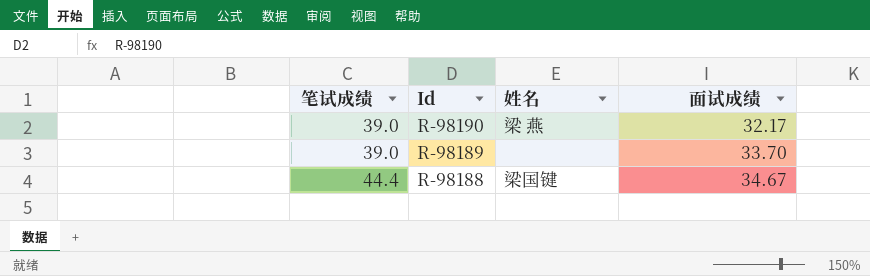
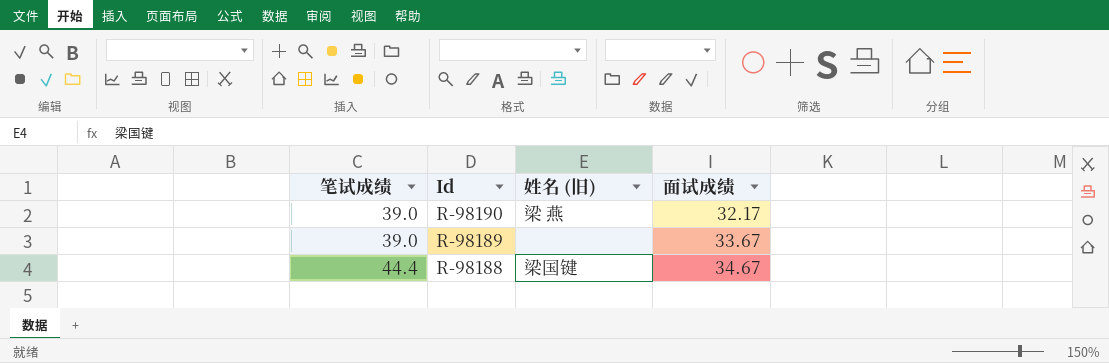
column name: 姓名 -> 姓名 (旧)
R-98189 | 面试成绩: 33.70 -> 33.67

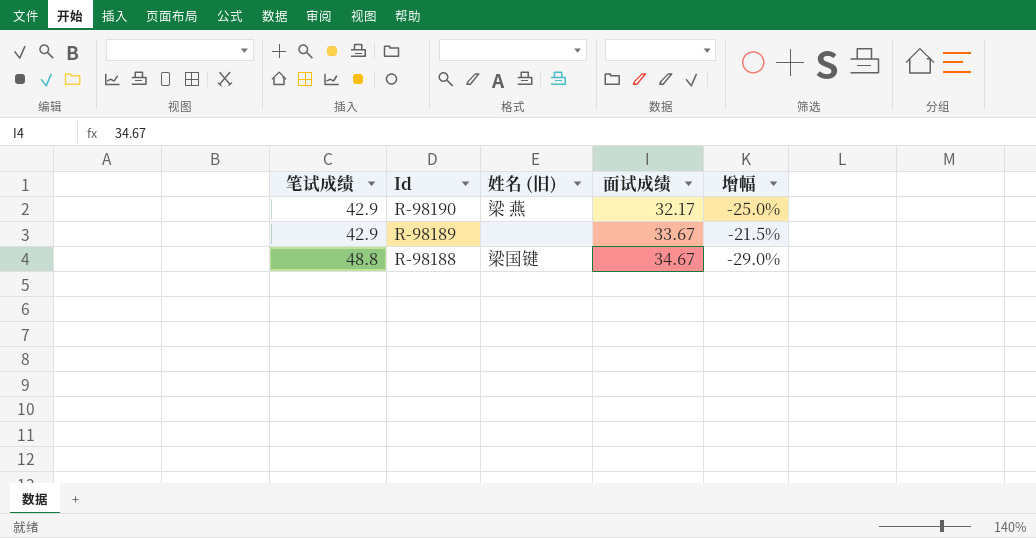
column 增幅 | formula: none -> ([面试成绩] - [笔试成绩]) / [笔试成绩]
R-98190 | 笔试成绩: 39.0 -> 42.9
R-98189 | 笔试成绩: 39.0 -> 42.9
R-98188 | 笔试成绩: 44.4 -> 48.8

